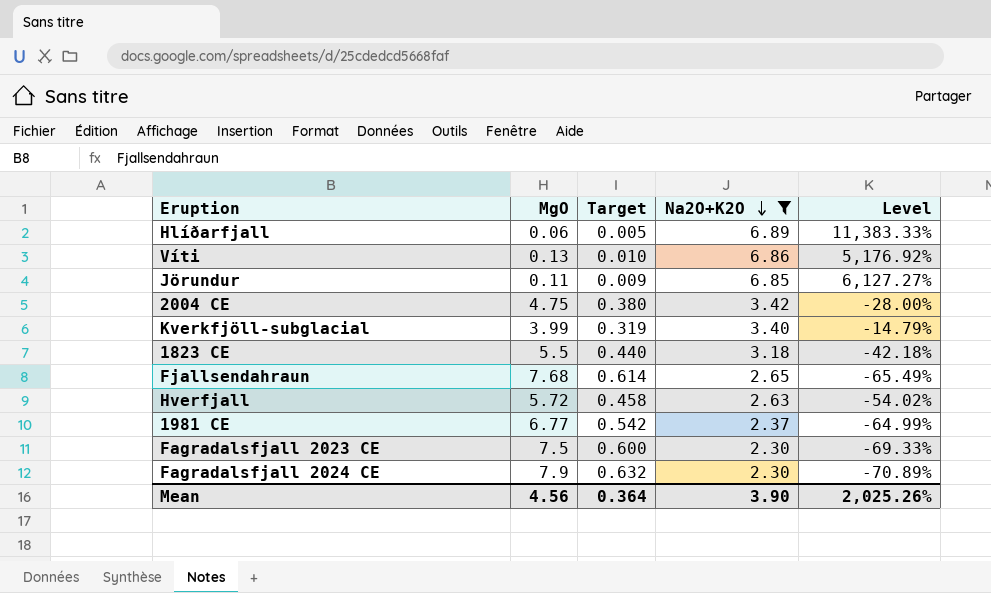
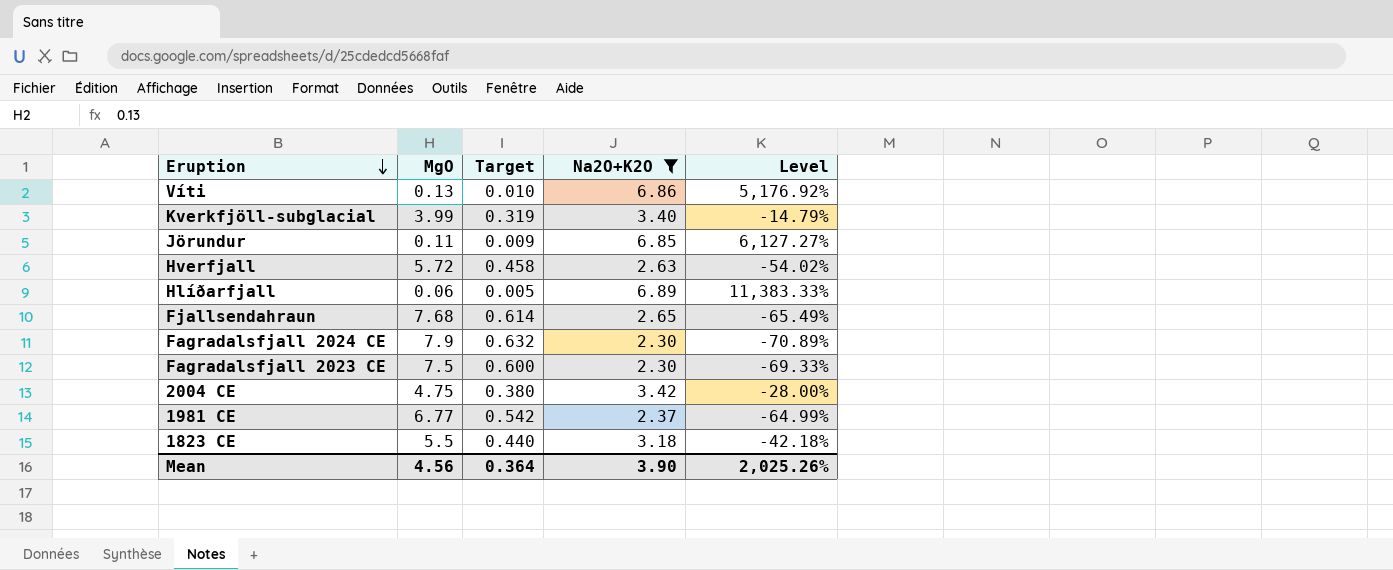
row order: Na2O+K2O descending -> Eruption descending

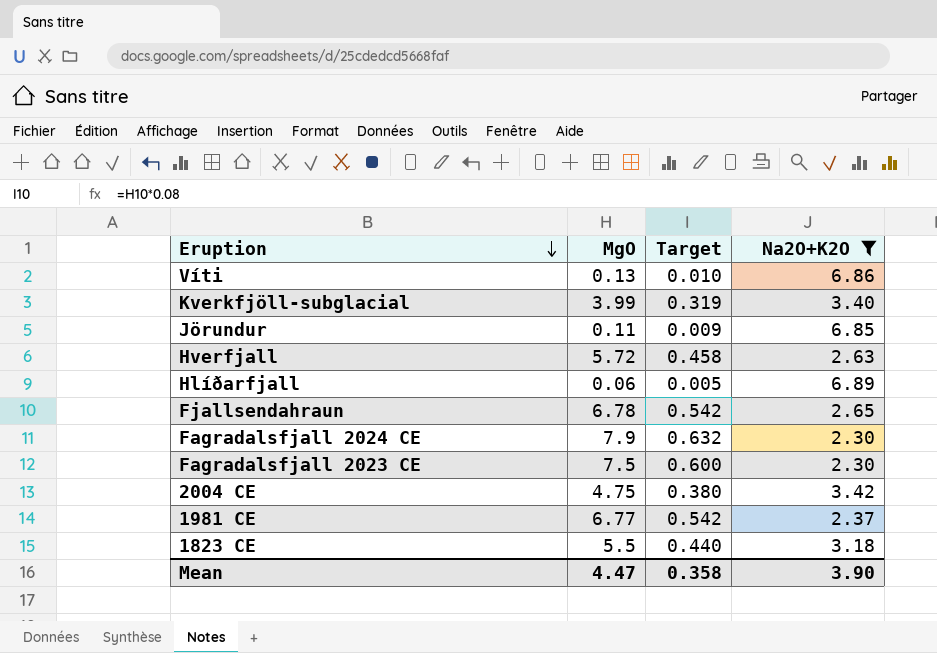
column Level | formula: ([Na2O+K2O] - [MgO]) / [MgO] -> none
Fjallsendahraun | MgO: 7.68 -> 6.78
Fjallsendahraun | Target: 0.614 -> 0.542
Mean | MgO: 4.56 -> 4.47
Mean | Target: 0.364 -> 0.358

